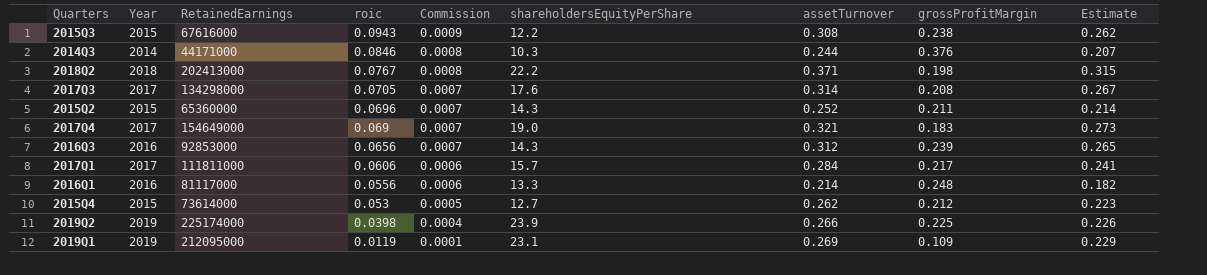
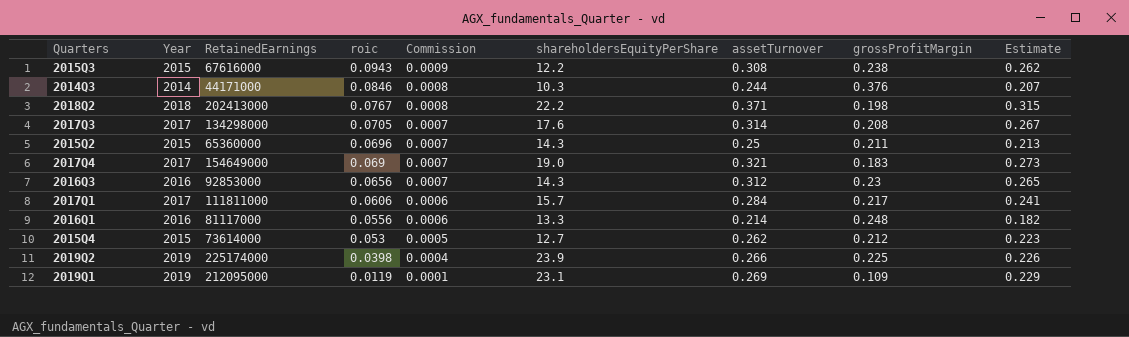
2015Q2 | assetTurnover: 0.252 -> 0.25
2015Q2 | Estimate: 0.214 -> 0.213
2016Q3 | grossProfitMargin: 0.239 -> 0.23

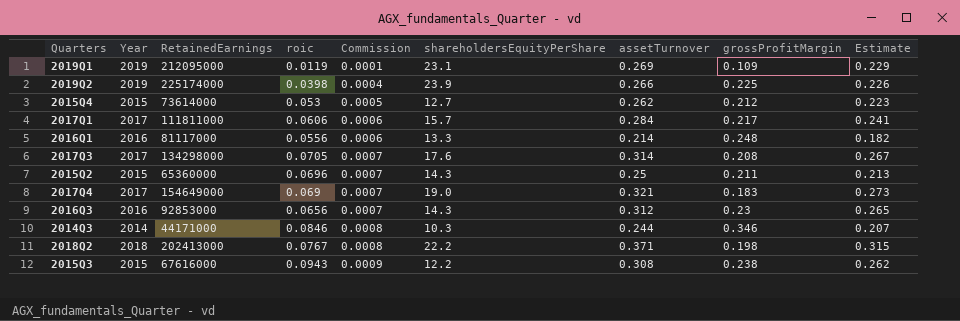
row order: roic descending -> Commission ascending
2014Q3 | grossProfitMargin: 0.376 -> 0.346

